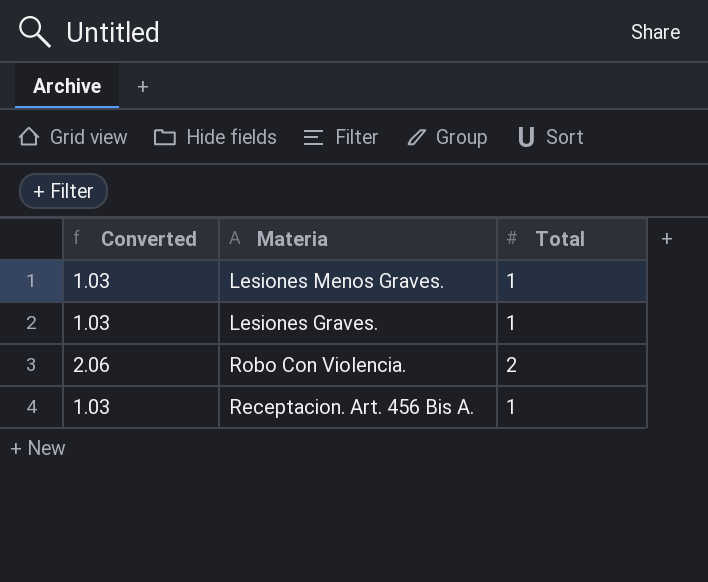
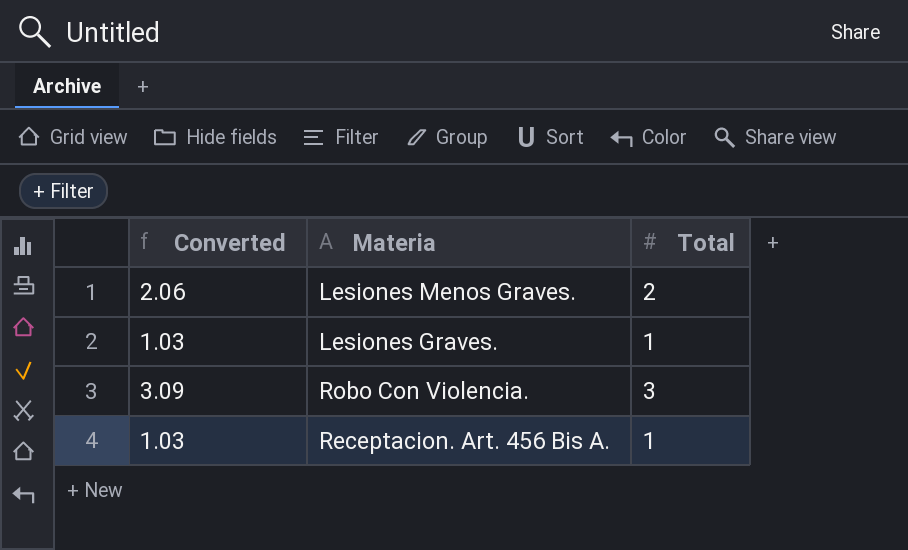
Lesiones Menos Graves. | Converted: 1.03 -> 2.06
Lesiones Menos Graves. | Total: 1 -> 2
Robo Con Violencia. | Converted: 2.06 -> 3.09
Robo Con Violencia. | Total: 2 -> 3

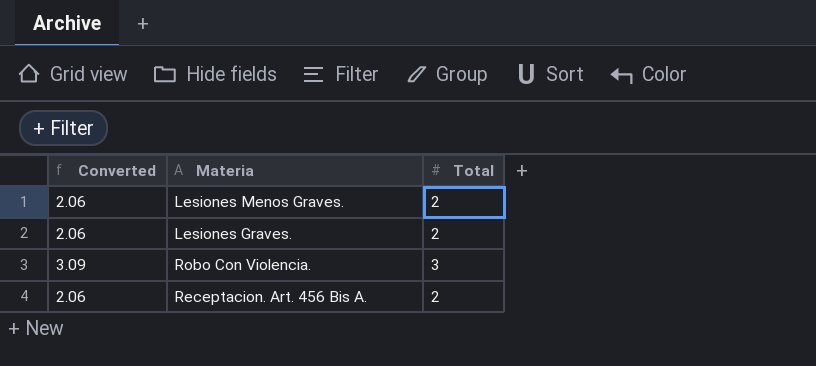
Lesiones Graves. | Converted: 1.03 -> 2.06
Lesiones Graves. | Total: 1 -> 2
Receptacion. Art. 456 Bis A. | Converted: 1.03 -> 2.06
Receptacion. Art. 456 Bis A. | Total: 1 -> 2

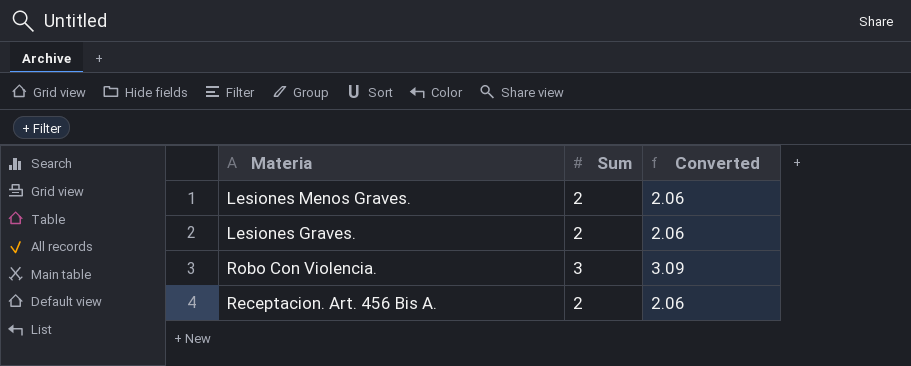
column name: Total -> Sum
column Converted | position: 1 -> 3

